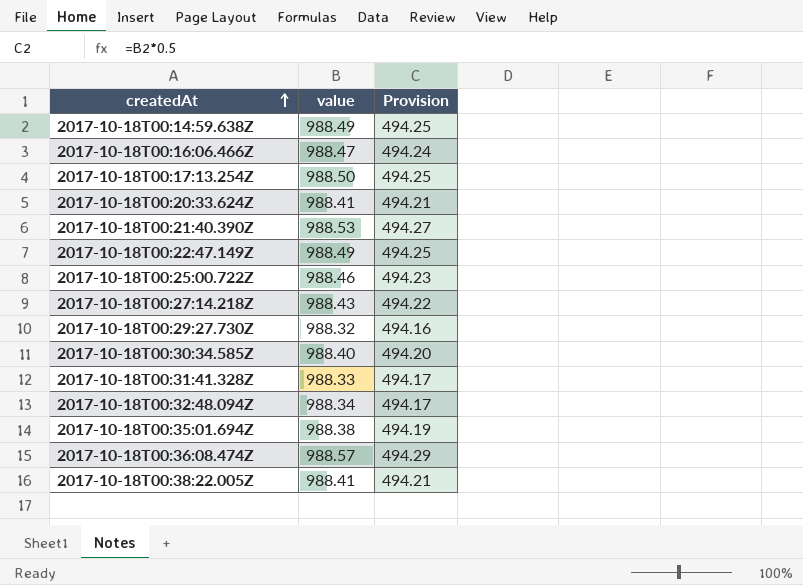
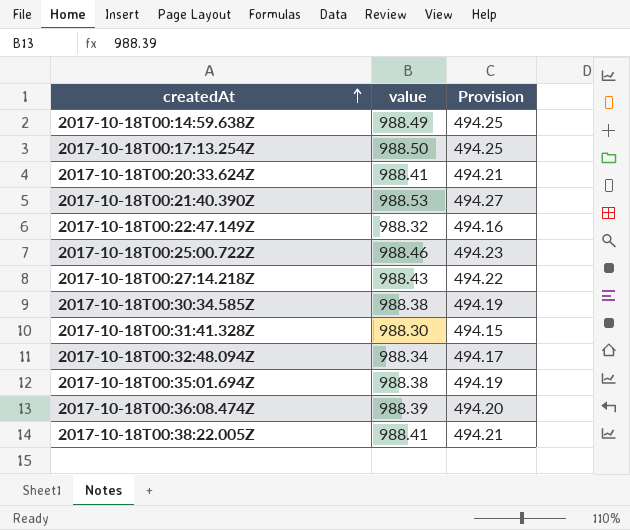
row 2017-10-18T00:16:06.466Z: 988.47 | 494.24 -> none
row 2017-10-18T00:29:27.730Z: 988.32 | 494.16 -> none
2017-10-18T00:22:47.149Z | value: 988.49 -> 988.32
2017-10-18T00:22:47.149Z | Provision: 494.25 -> 494.16
2017-10-18T00:30:34.585Z | value: 988.40 -> 988.38
2017-10-18T00:30:34.585Z | Provision: 494.20 -> 494.19
2017-10-18T00:31:41.328Z | value: 988.33 -> 988.30
2017-10-18T00:31:41.328Z | Provision: 494.17 -> 494.15
2017-10-18T00:36:08.474Z | value: 988.57 -> 988.39
2017-10-18T00:36:08.474Z | Provision: 494.29 -> 494.20

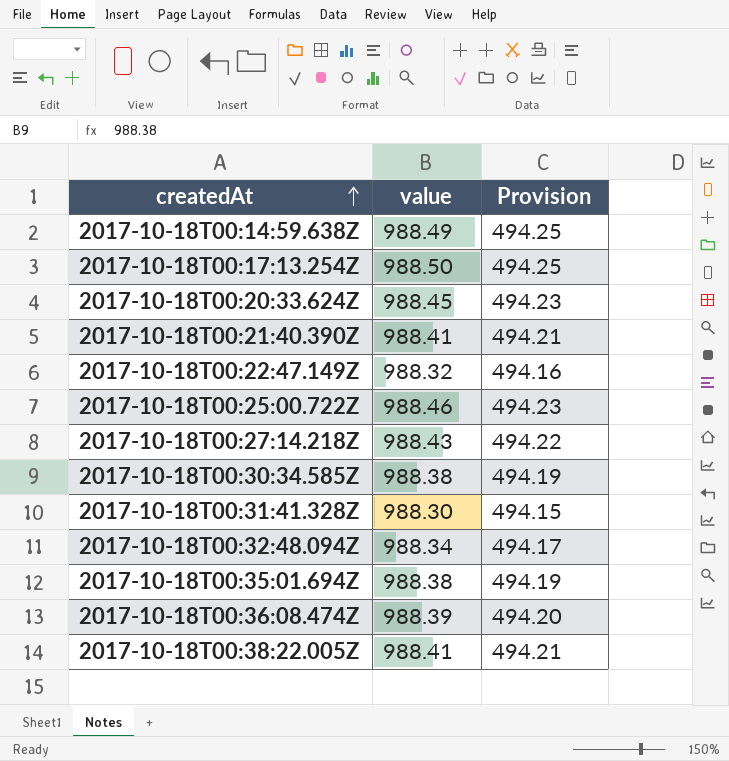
2017-10-18T00:20:33.624Z | value: 988.41 -> 988.45
2017-10-18T00:20:33.624Z | Provision: 494.21 -> 494.23
2017-10-18T00:21:40.390Z | value: 988.53 -> 988.41
2017-10-18T00:21:40.390Z | Provision: 494.27 -> 494.21

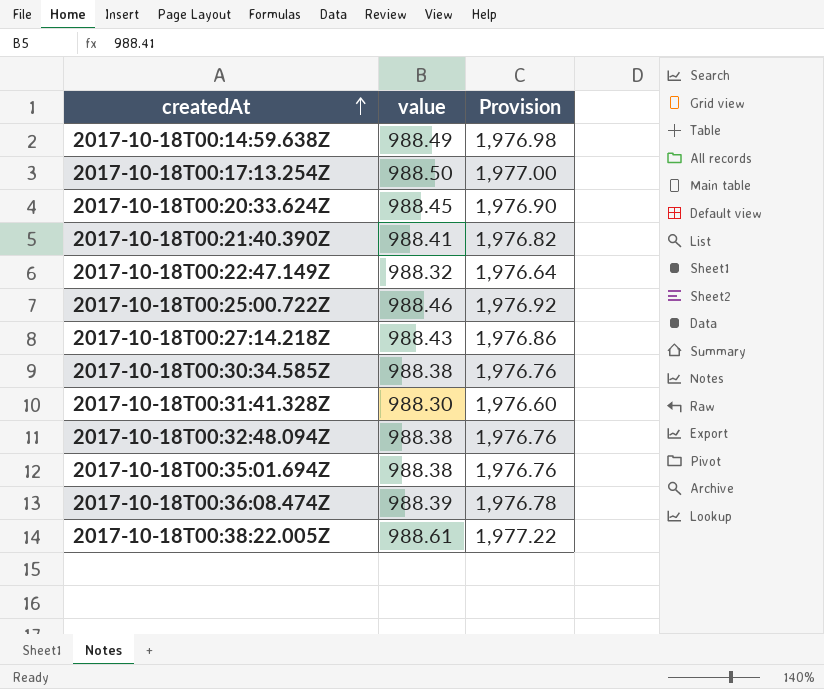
column Provision | formula: [value] * 0.5 -> [value] * 2
2017-10-18T00:32:48.094Z | value: 988.34 -> 988.38
2017-10-18T00:38:22.005Z | value: 988.41 -> 988.61

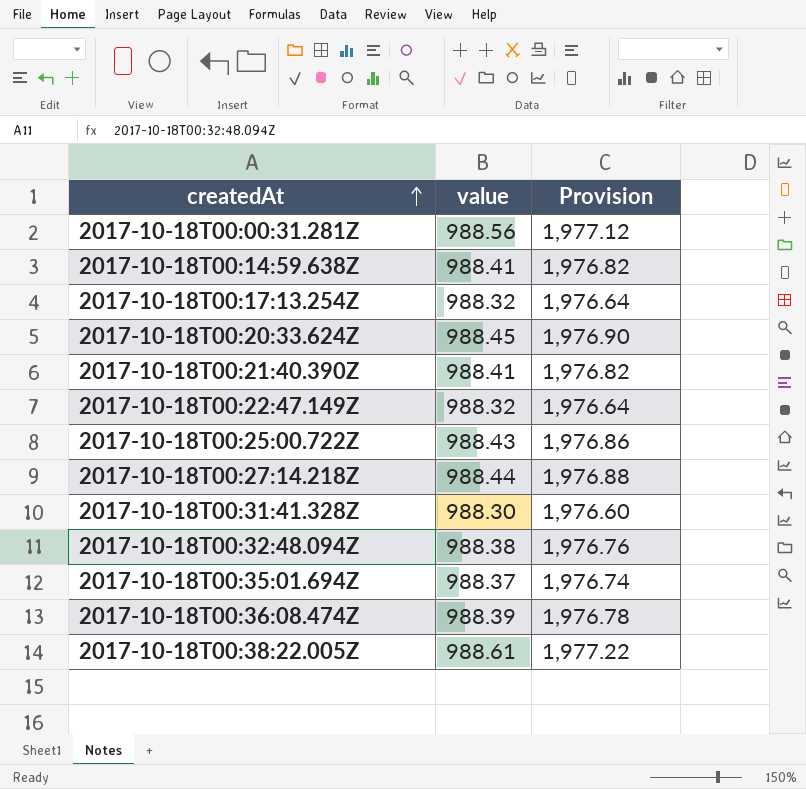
row 2017-10-18T00:30:34.585Z: 988.38 | 1,976.76 -> none
row 2017-10-18T00:00:31.281Z: none -> 988.56 | 1,977.12
2017-10-18T00:14:59.638Z | value: 988.49 -> 988.41
2017-10-18T00:14:59.638Z | Provision: 1,976.98 -> 1,976.82
2017-10-18T00:17:13.254Z | value: 988.50 -> 988.32
2017-10-18T00:17:13.254Z | Provision: 1,977.00 -> 1,976.64
2017-10-18T00:25:00.722Z | value: 988.46 -> 988.43
2017-10-18T00:25:00.722Z | Provision: 1,976.92 -> 1,976.86
2017-10-18T00:27:14.218Z | value: 988.43 -> 988.44
2017-10-18T00:27:14.218Z | Provision: 1,976.86 -> 1,976.88
2017-10-18T00:35:01.694Z | value: 988.38 -> 988.37
2017-10-18T00:35:01.694Z | Provision: 1,976.76 -> 1,976.74

